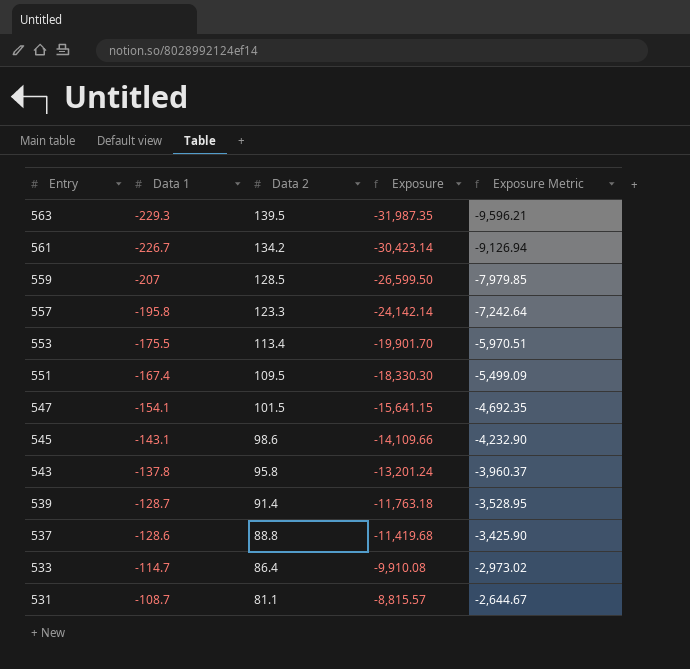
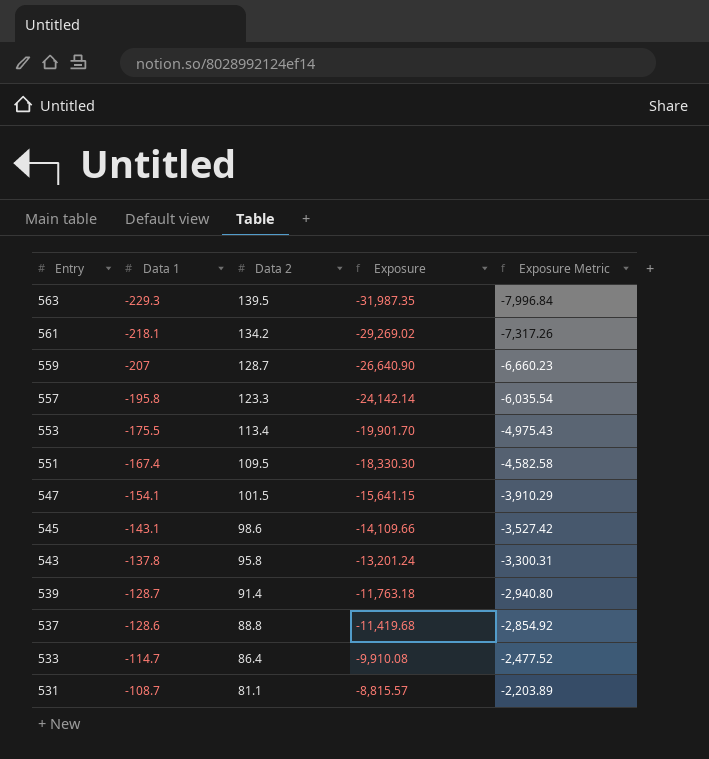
column Exposure Metric | formula: [Exposure] * 0.3 -> [Exposure] * 0.25
561 | Data 1: -226.7 -> -218.1
561 | Exposure: -30,423.14 -> -29,269.02
559 | Data 2: 128.5 -> 128.7
559 | Exposure: -26,599.50 -> -26,640.90

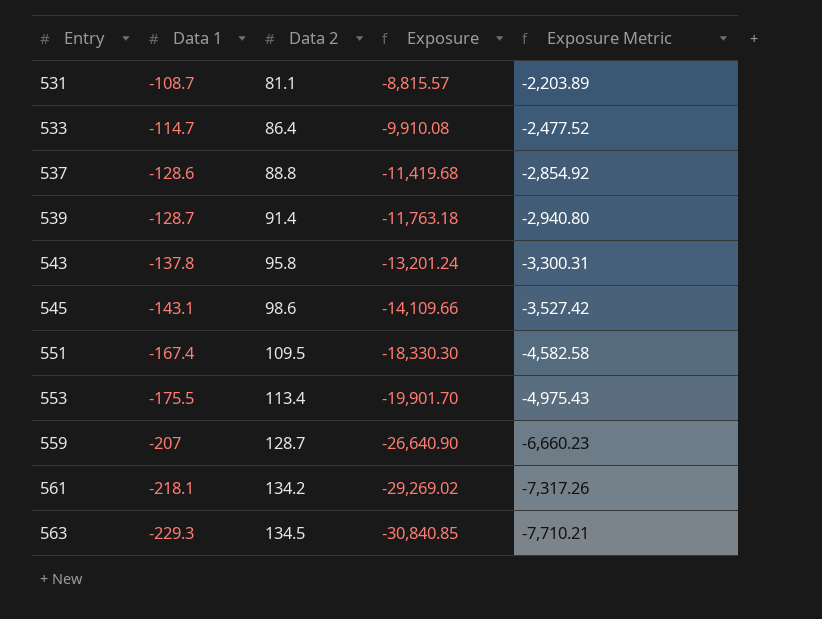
row order: Entry descending -> Entry ascending
row 557: -195.8 | 123.3 | -24,142.14 | -6,035.54 -> none
row 547: -154.1 | 101.5 | -15,641.15 | -3,910.29 -> none
563 | Data 2: 139.5 -> 134.5
563 | Exposure: -31,987.35 -> -30,840.85
563 | Exposure Metric: -7,996.84 -> -7,710.21

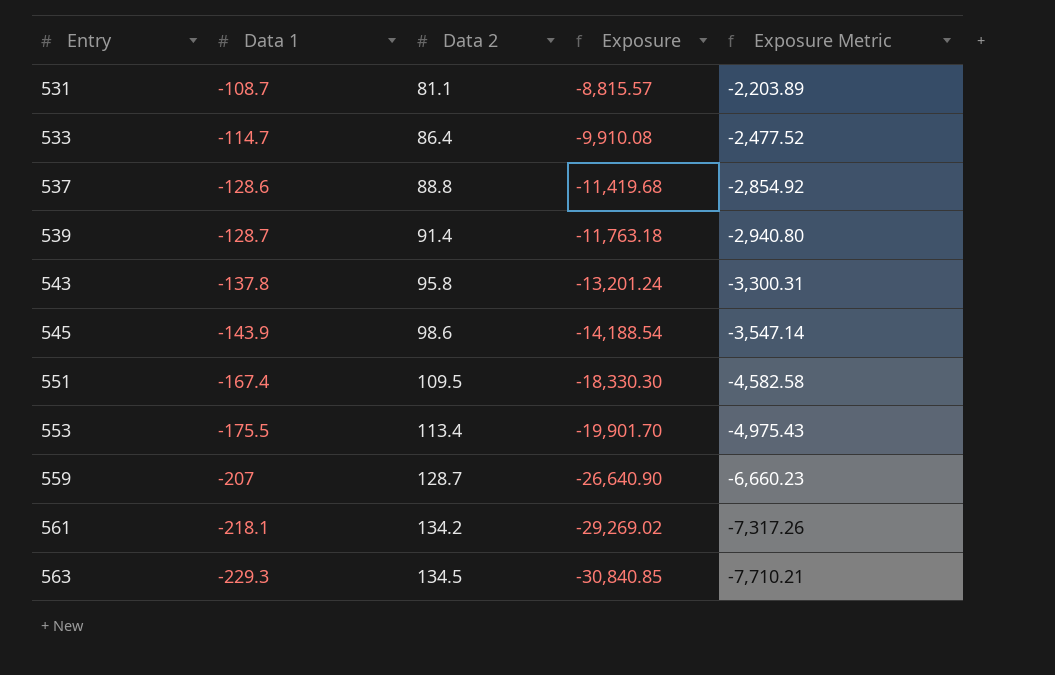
545 | Data 1: -143.1 -> -143.9
545 | Exposure: -14,109.66 -> -14,188.54
545 | Exposure Metric: -3,527.42 -> -3,547.14

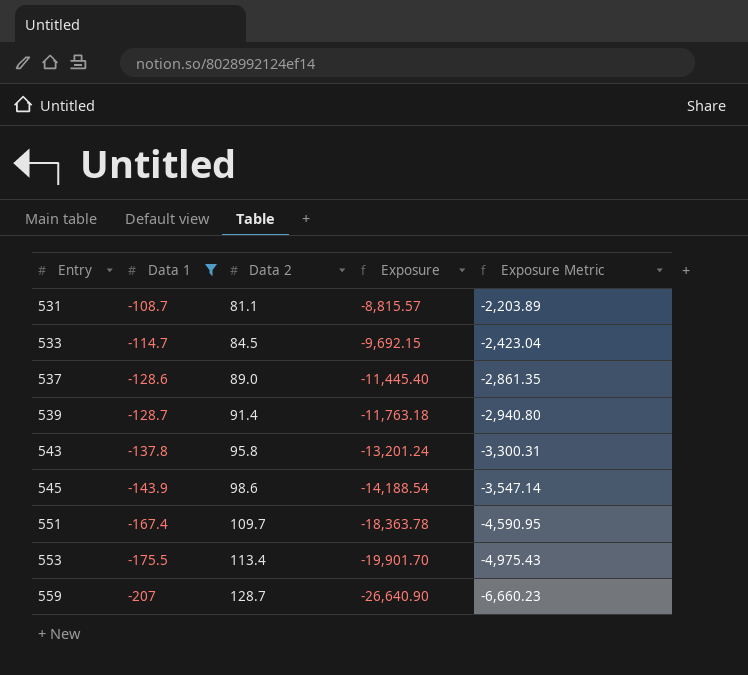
filter: none -> Data 1 >= -207
533 | Data 2: 86.4 -> 84.5
533 | Exposure: -9,910.08 -> -9,692.15
533 | Exposure Metric: -2,477.52 -> -2,423.04
537 | Data 2: 88.8 -> 89.0
537 | Exposure: -11,419.68 -> -11,445.40
537 | Exposure Metric: -2,854.92 -> -2,861.35
551 | Data 2: 109.5 -> 109.7
551 | Exposure: -18,330.30 -> -18,363.78
551 | Exposure Metric: -4,582.58 -> -4,590.95

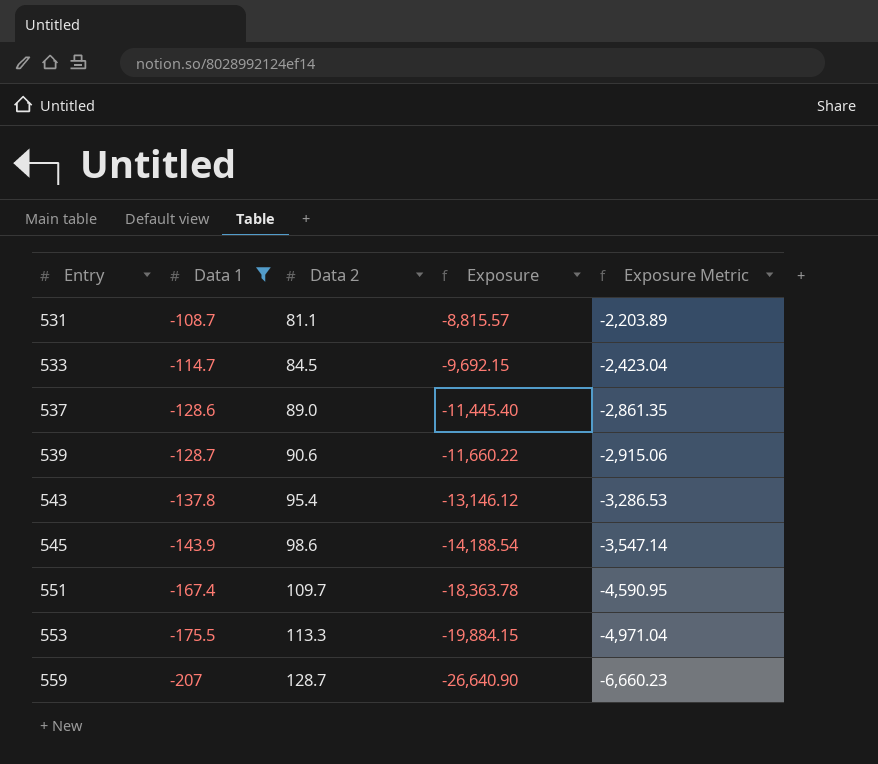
539 | Data 2: 91.4 -> 90.6
539 | Exposure: -11,763.18 -> -11,660.22
539 | Exposure Metric: -2,940.80 -> -2,915.06
543 | Data 2: 95.8 -> 95.4
543 | Exposure: -13,201.24 -> -13,146.12
543 | Exposure Metric: -3,300.31 -> -3,286.53
553 | Data 2: 113.4 -> 113.3
553 | Exposure: -19,901.70 -> -19,884.15
553 | Exposure Metric: -4,975.43 -> -4,971.04

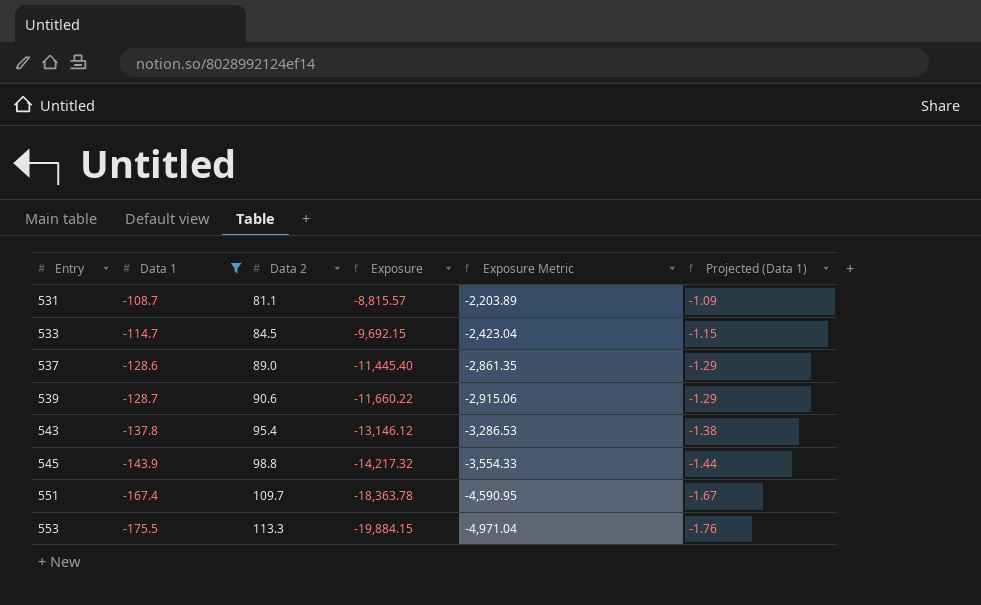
column Projected (Data 1) | formula: none -> [Data 1] * 0.01
row 559: -207 | 128.7 | -26,640.90 | -6,660.23 -> none
545 | Data 2: 98.6 -> 98.8
545 | Exposure: -14,188.54 -> -14,217.32
545 | Exposure Metric: -3,547.14 -> -3,554.33

